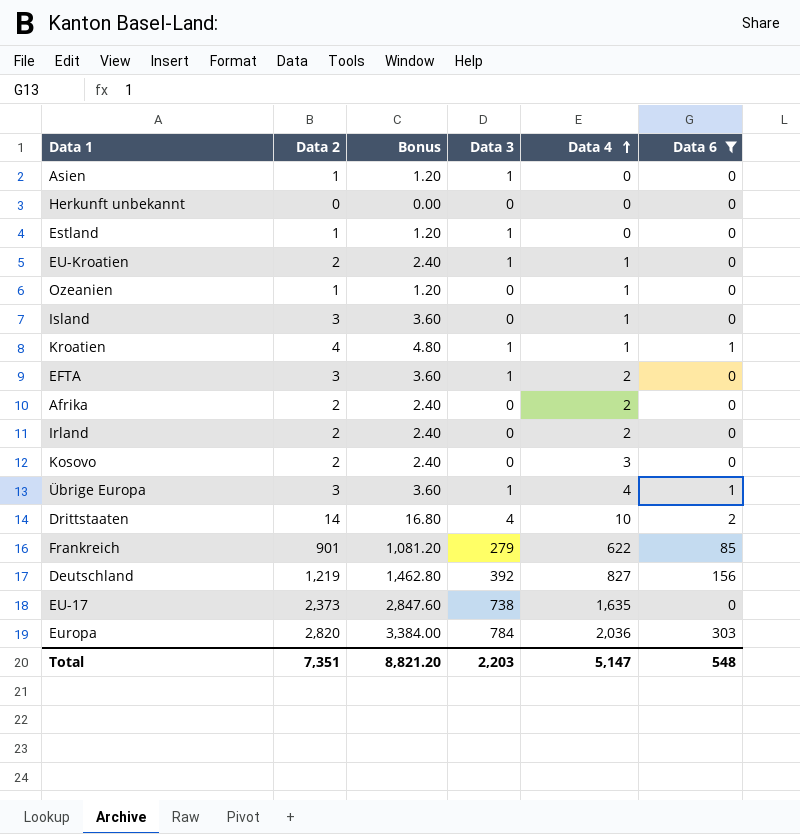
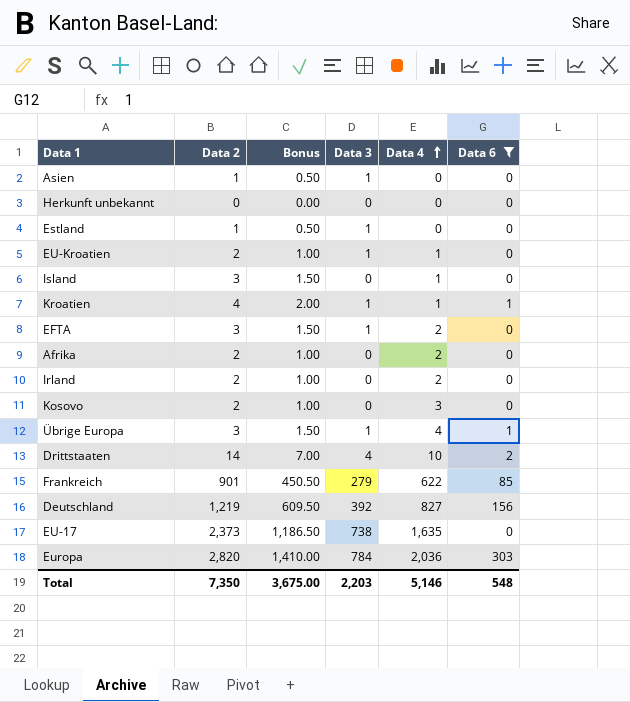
column Bonus | formula: [Data 2] * 1.2 -> [Data 2] * 0.5
row Ozeanien: 1 | 1.20 | 0 | 1 | 0 -> none
Total | Data 2: 7,351 -> 7,350
Total | Bonus: 8,821.20 -> 3,675.00
Total | Data 4: 5,147 -> 5,146

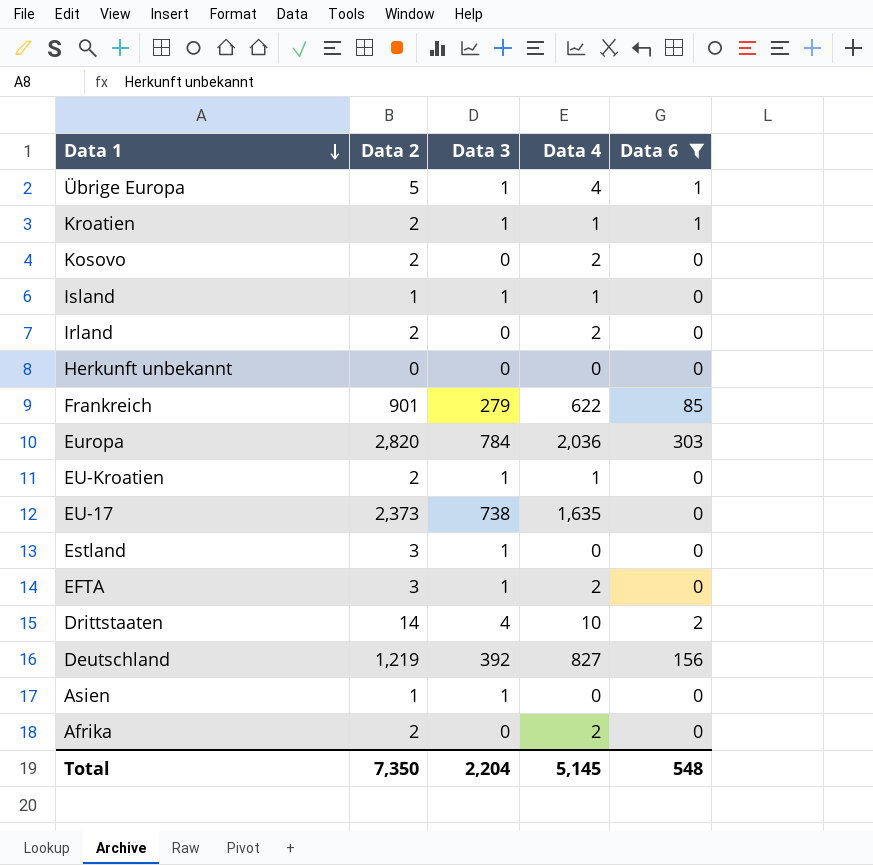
row order: Data 4 ascending -> Data 1 descending
column Bonus | formula: [Data 2] * 0.5 -> none
Übrige Europa | Data 2: 3 -> 5
Kroatien | Data 2: 4 -> 2
Kosovo | Data 4: 3 -> 2
Island | Data 2: 3 -> 1
Island | Data 3: 0 -> 1
Estland | Data 2: 1 -> 3
Total | Data 3: 2,203 -> 2,204
Total | Data 4: 5,146 -> 5,145

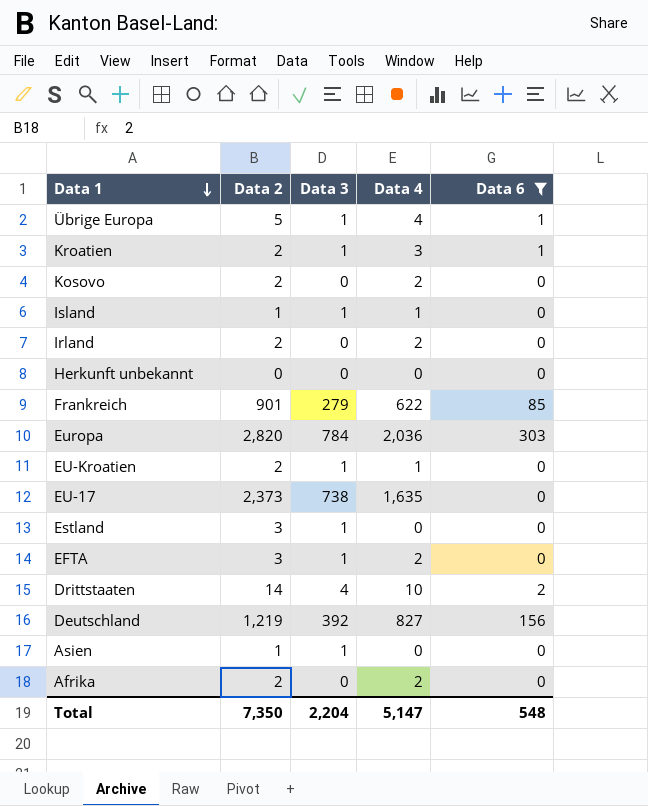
Kroatien | Data 4: 1 -> 3
Total | Data 4: 5,145 -> 5,147

